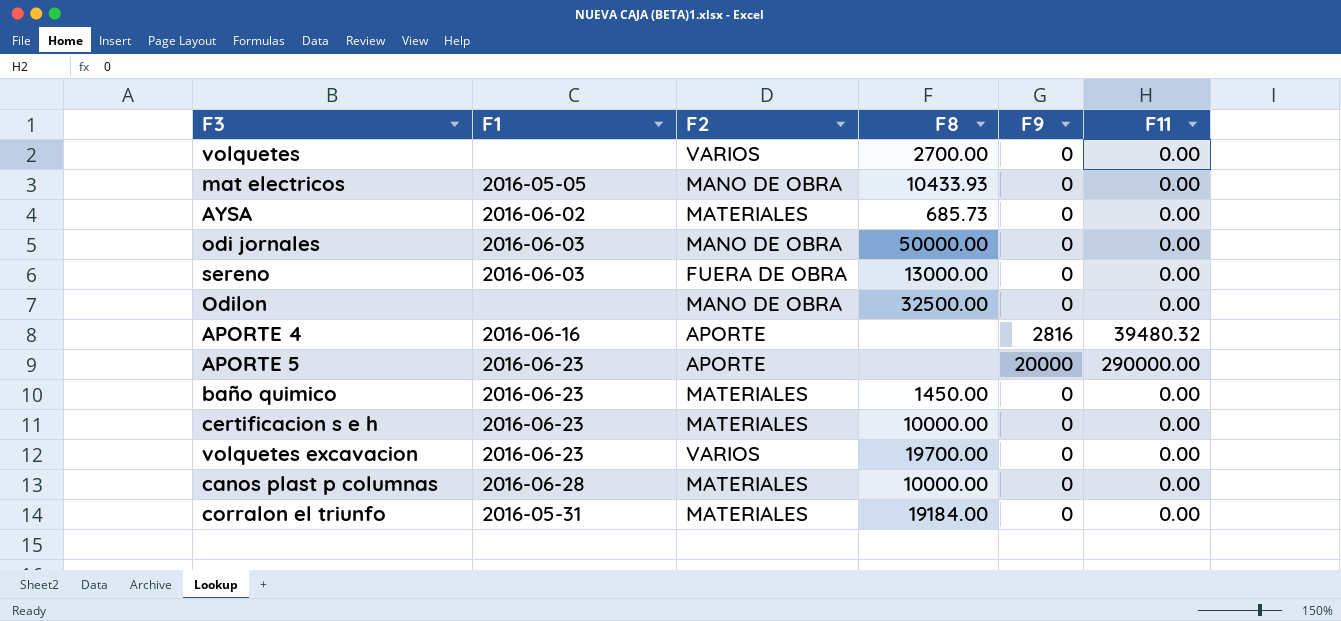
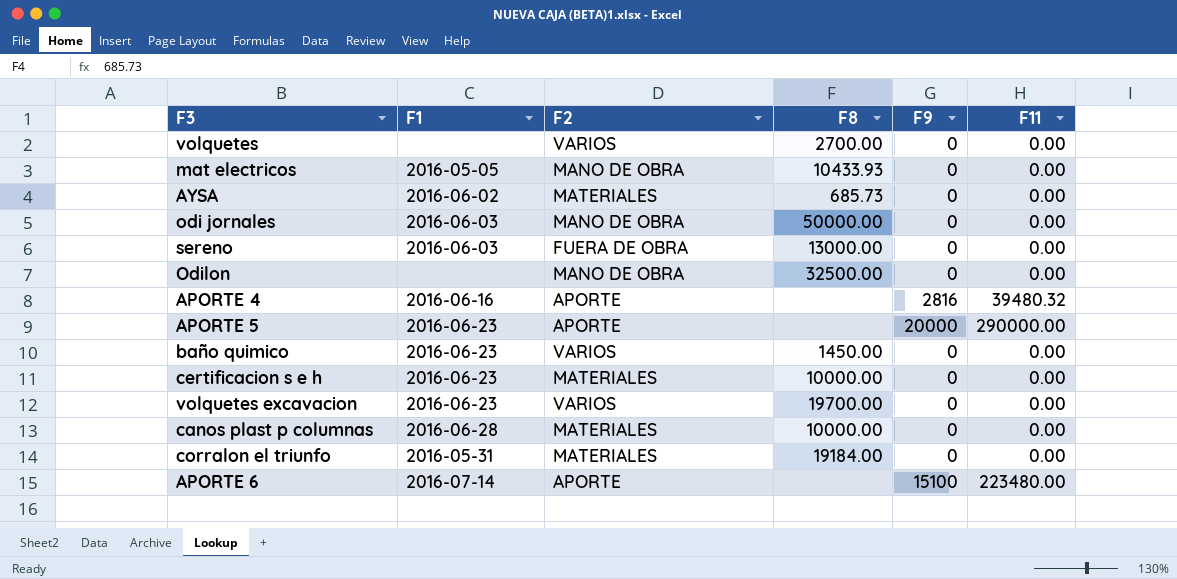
baño quimico | F2: MATERIALES -> VARIOS
row APORTE 6: none -> 2016-07-14 | APORTE | none | 15100 | 223480.00

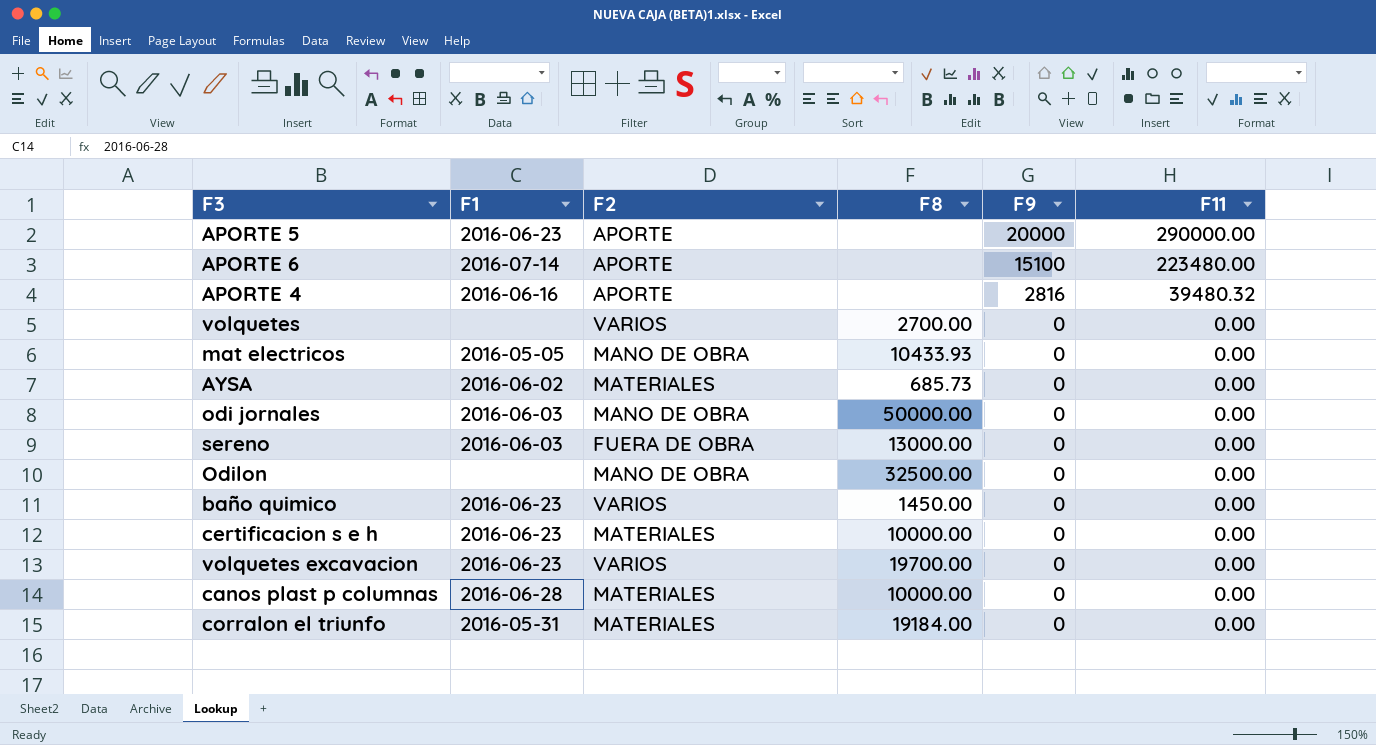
row order: none -> F9 descending

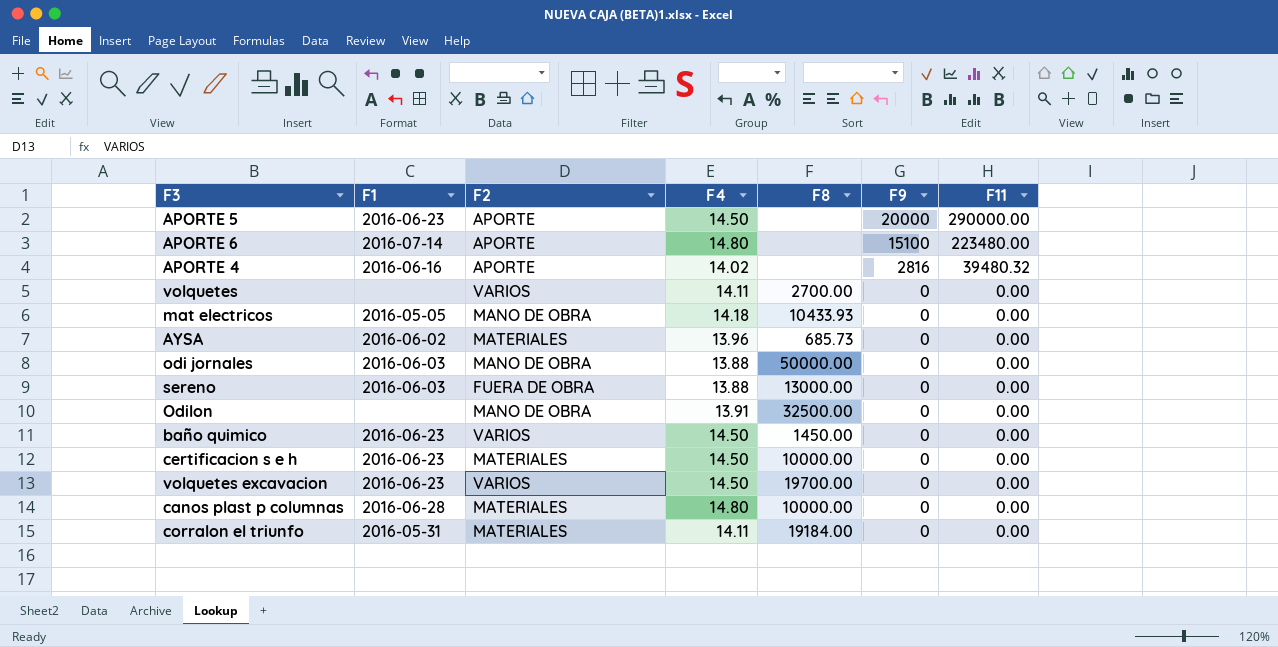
column F4 | position: none -> 4

